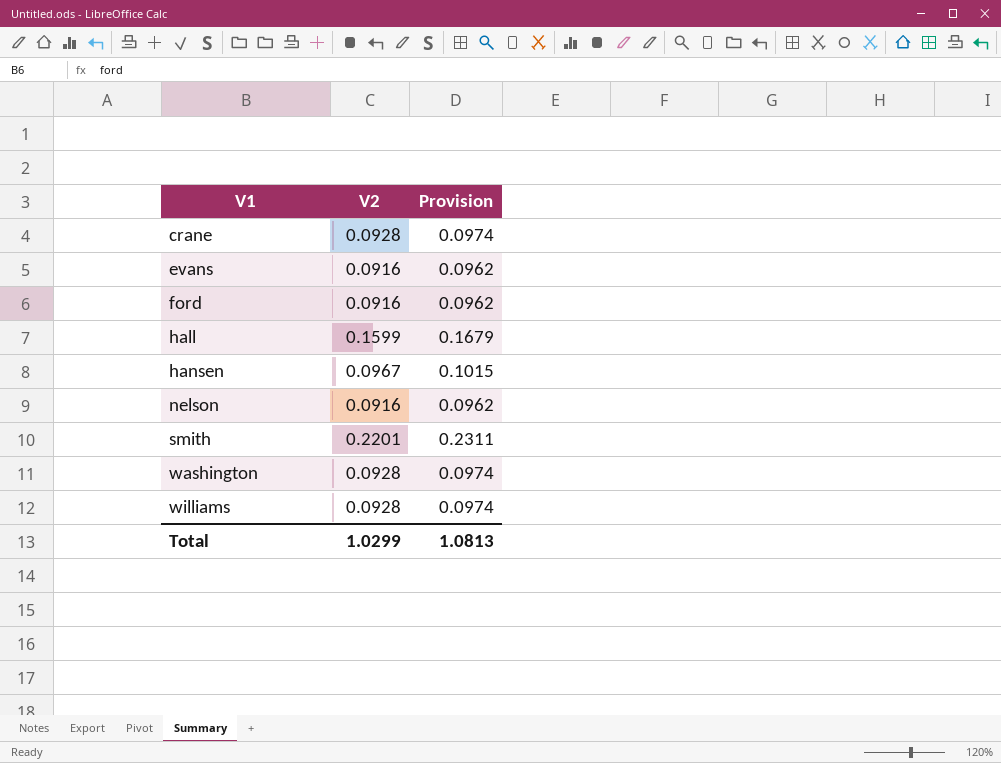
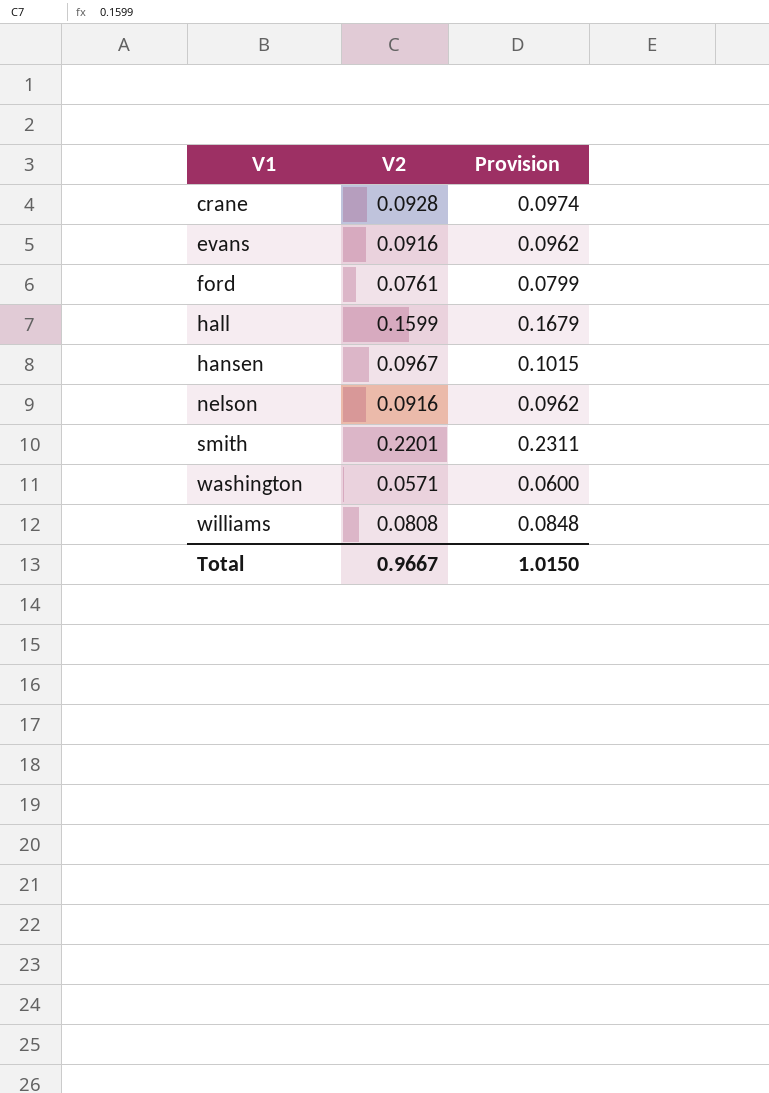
ford | V2: 0.0916 -> 0.0761
ford | Provision: 0.0962 -> 0.0799
washington | V2: 0.0928 -> 0.0571
washington | Provision: 0.0974 -> 0.0600
williams | V2: 0.0928 -> 0.0808
williams | Provision: 0.0974 -> 0.0848
Total | V2: 1.0299 -> 0.9667
Total | Provision: 1.0813 -> 1.0150

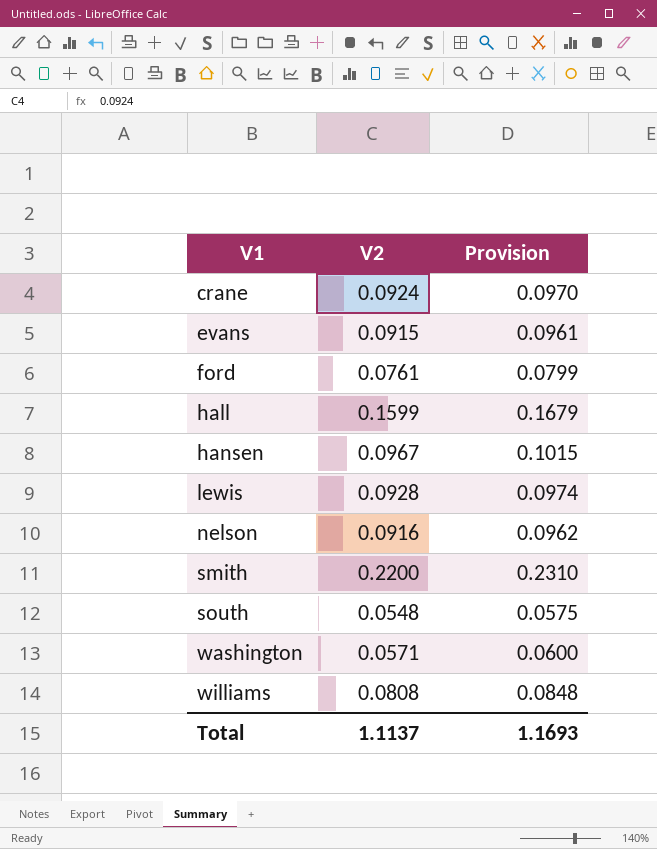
crane | V2: 0.0928 -> 0.0924
crane | Provision: 0.0974 -> 0.0970
evans | V2: 0.0916 -> 0.0915
evans | Provision: 0.0962 -> 0.0961
row lewis: none -> 0.0928 | 0.0974
smith | V2: 0.2201 -> 0.2200
smith | Provision: 0.2311 -> 0.2310
row south: none -> 0.0548 | 0.0575
Total | V2: 0.9667 -> 1.1137
Total | Provision: 1.0150 -> 1.1693

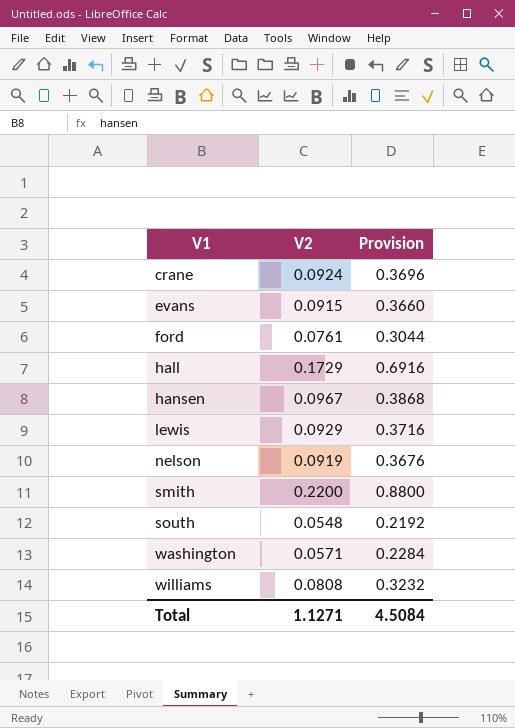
column Provision | formula: [V2] * 1.05 -> [V2] * 4
hall | V2: 0.1599 -> 0.1729
lewis | V2: 0.0928 -> 0.0929
nelson | V2: 0.0916 -> 0.0919
Total | V2: 1.1137 -> 1.1271
Total | Provision: 1.1693 -> 4.5084

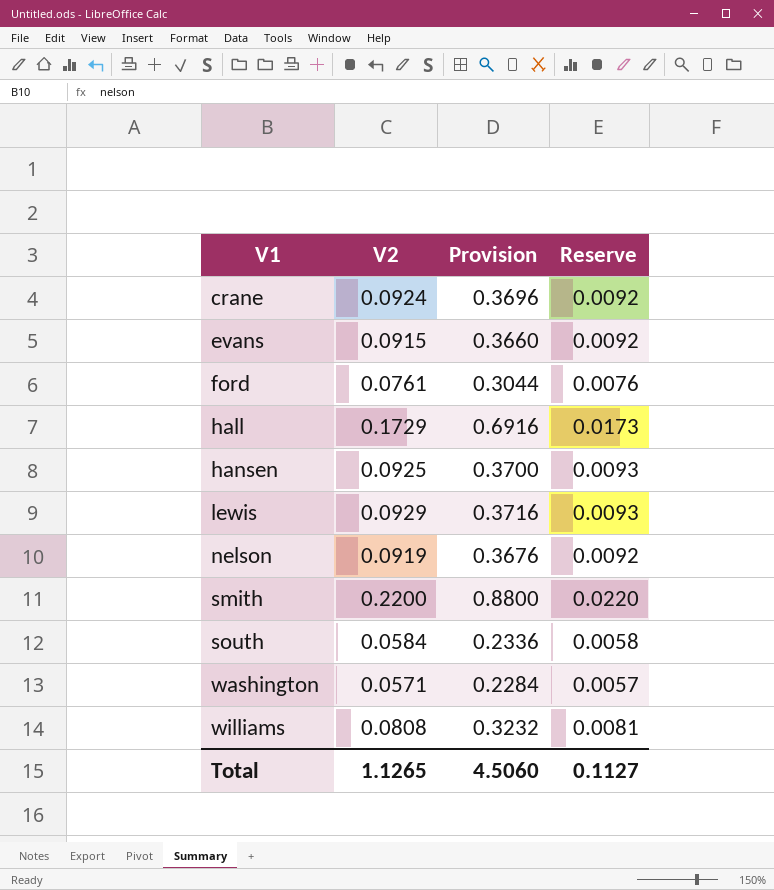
column Reserve | formula: none -> [V2] * 0.1
hansen | V2: 0.0967 -> 0.0925
hansen | Provision: 0.3868 -> 0.3700
south | V2: 0.0548 -> 0.0584
south | Provision: 0.2192 -> 0.2336
Total | V2: 1.1271 -> 1.1265
Total | Provision: 4.5084 -> 4.5060

